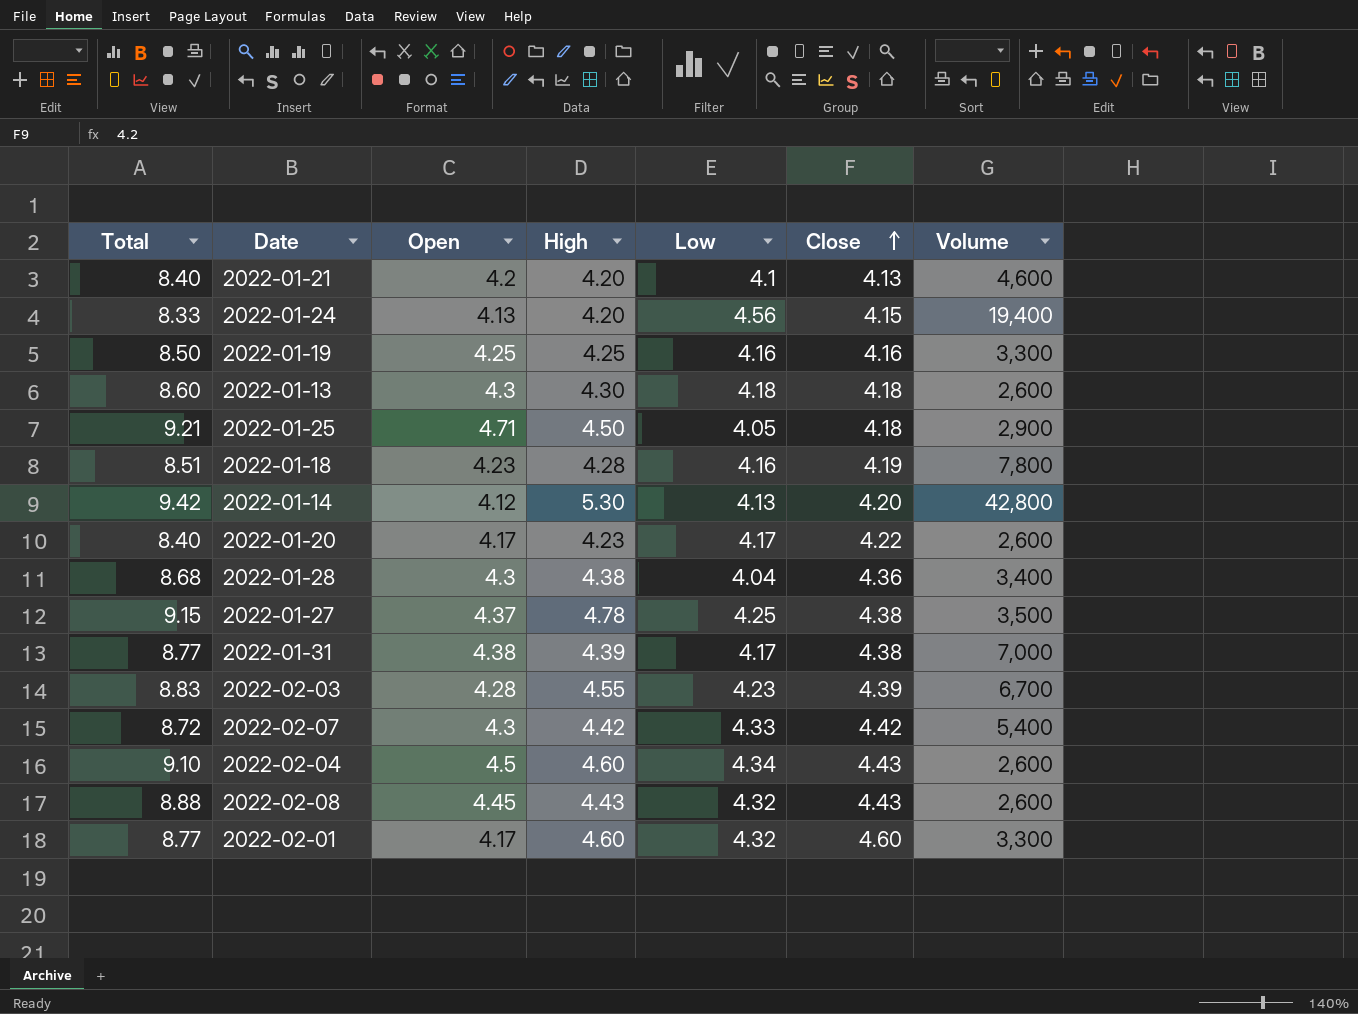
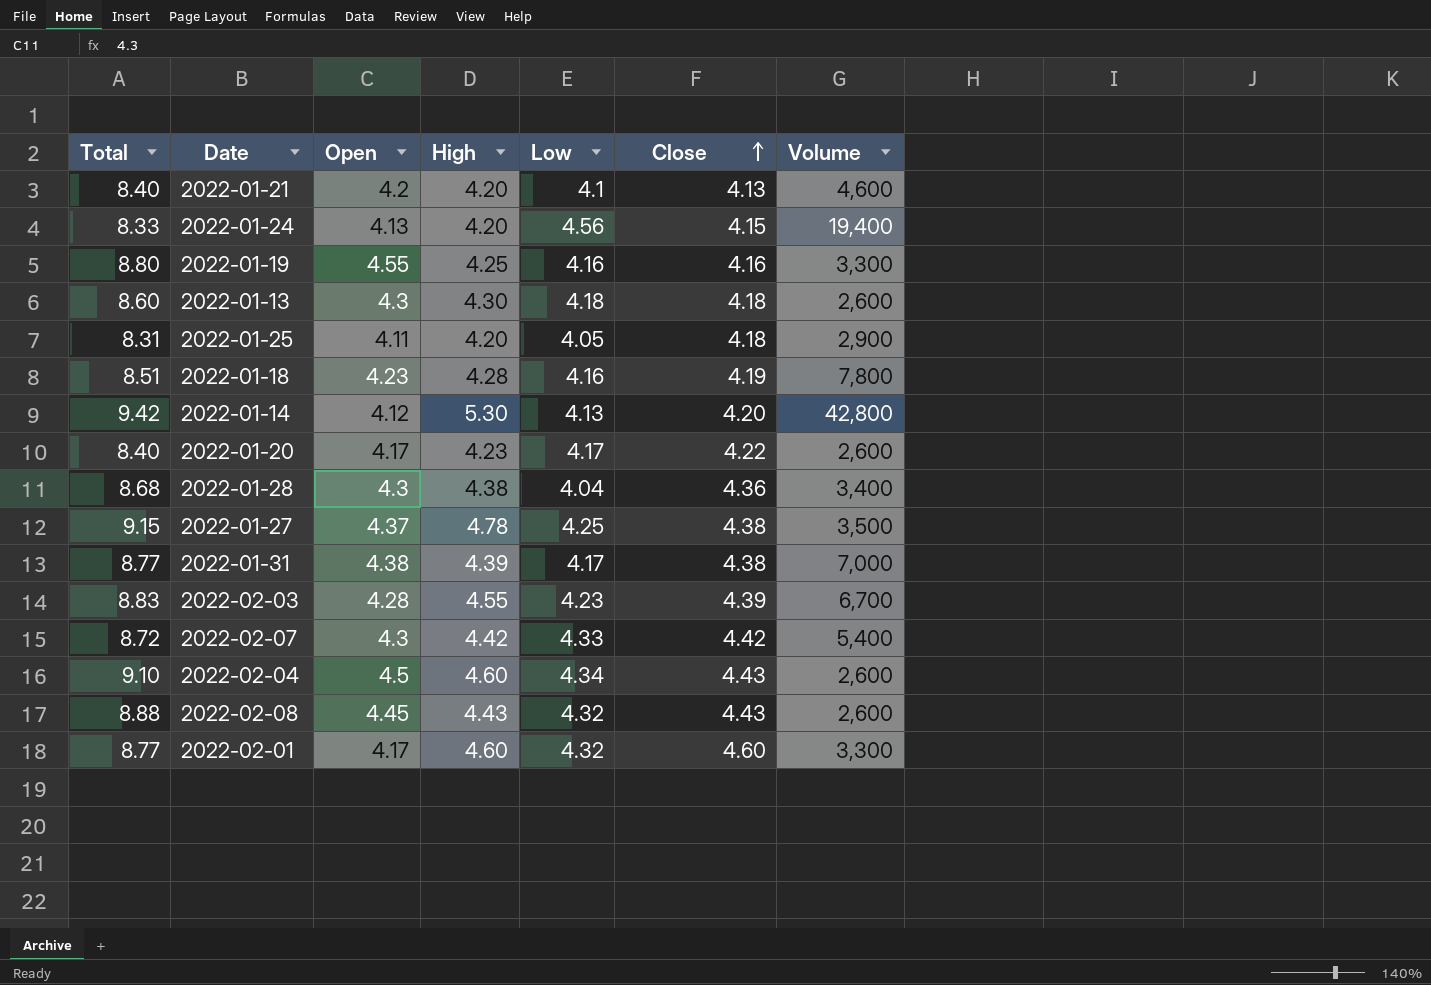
2022-01-19 | Total: 8.50 -> 8.80
2022-01-19 | Open: 4.25 -> 4.55
2022-01-25 | Total: 9.21 -> 8.31
2022-01-25 | Open: 4.71 -> 4.11
2022-01-25 | High: 4.50 -> 4.20

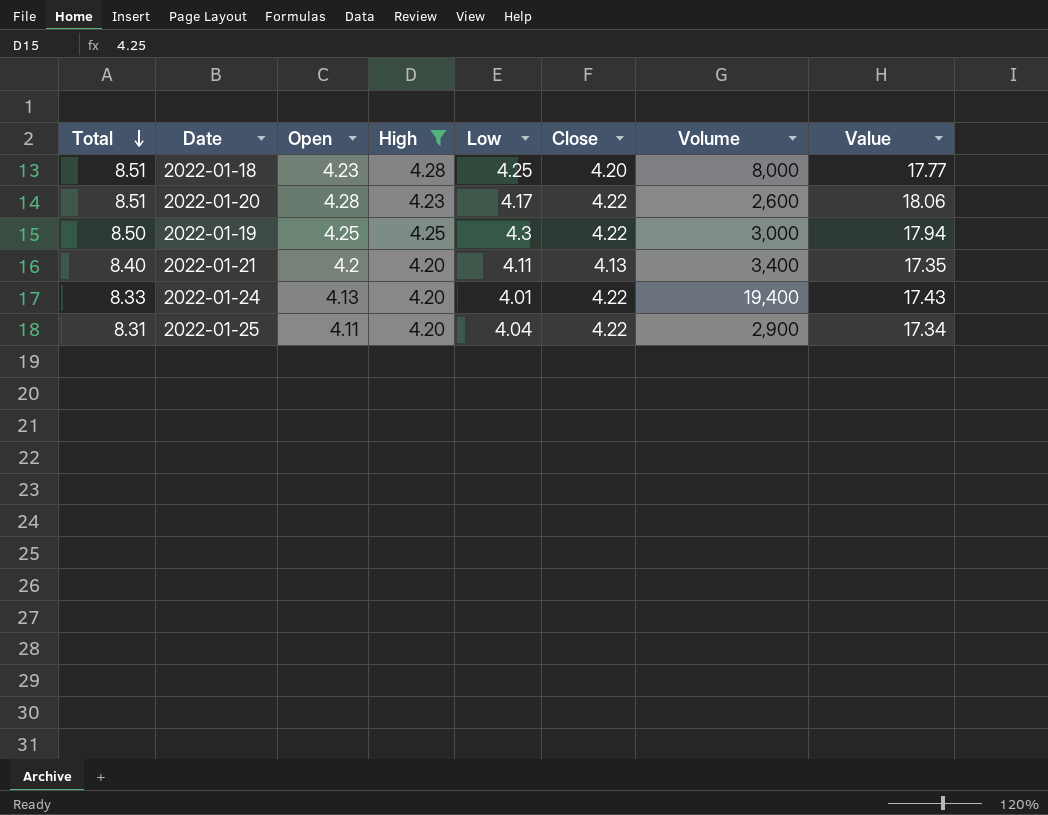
filter: none -> High <= 4.28
row order: Close ascending -> Total descending
column Value | formula: none -> [Open] * [Close]
2022-01-18 | Low: 4.16 -> 4.25
2022-01-18 | Close: 4.19 -> 4.20
2022-01-18 | Volume: 7,800 -> 8,000
2022-01-20 | Total: 8.40 -> 8.51
2022-01-20 | Open: 4.17 -> 4.28
2022-01-19 | Total: 8.80 -> 8.50
2022-01-19 | Open: 4.55 -> 4.25
2022-01-19 | Low: 4.16 -> 4.3
2022-01-19 | Close: 4.16 -> 4.22
2022-01-19 | Volume: 3,300 -> 3,000
2022-01-21 | Low: 4.1 -> 4.11
2022-01-21 | Volume: 4,600 -> 3,400
2022-01-24 | Low: 4.56 -> 4.01
2022-01-24 | Close: 4.15 -> 4.22
2022-01-25 | Low: 4.05 -> 4.04
2022-01-25 | Close: 4.18 -> 4.22

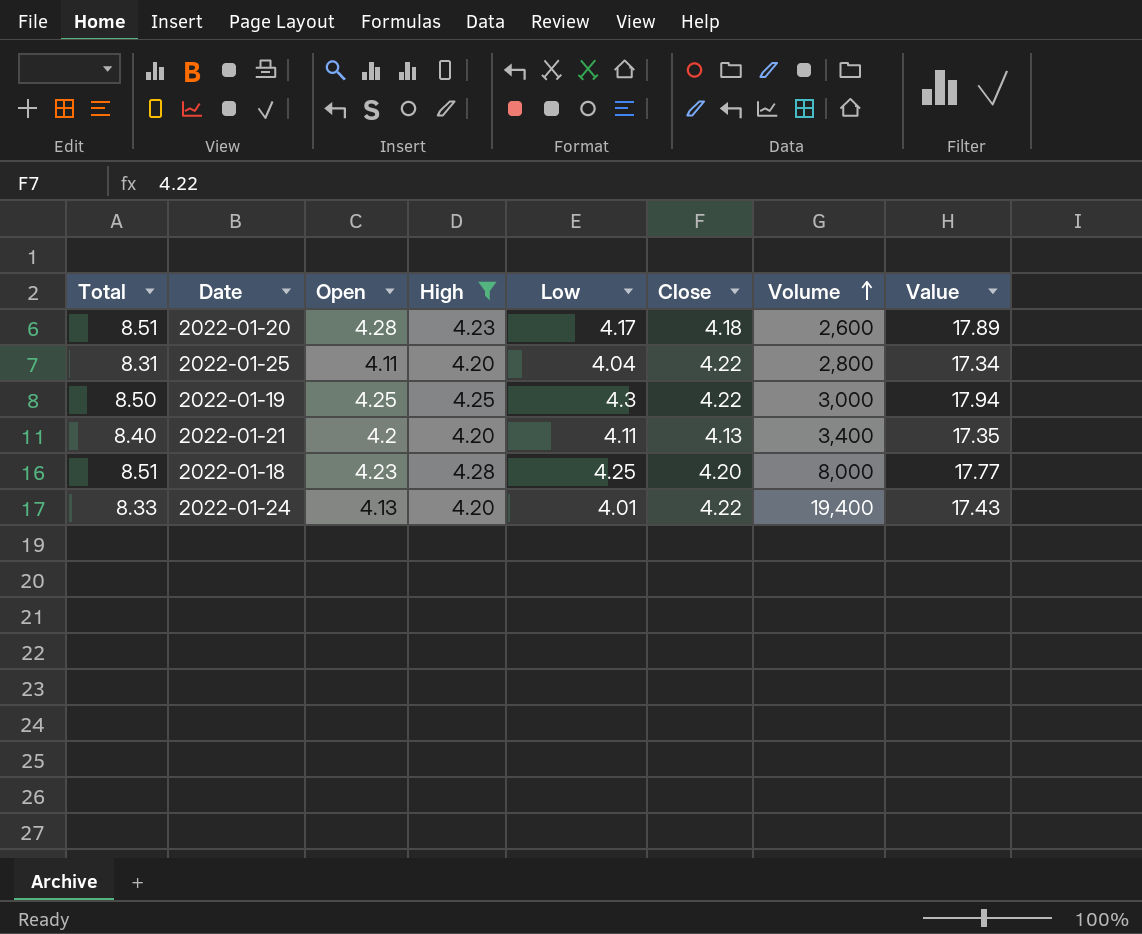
row order: Total descending -> Volume ascending
2022-01-20 | Close: 4.22 -> 4.18
2022-01-20 | Value: 18.06 -> 17.89
2022-01-25 | Volume: 2,900 -> 2,800

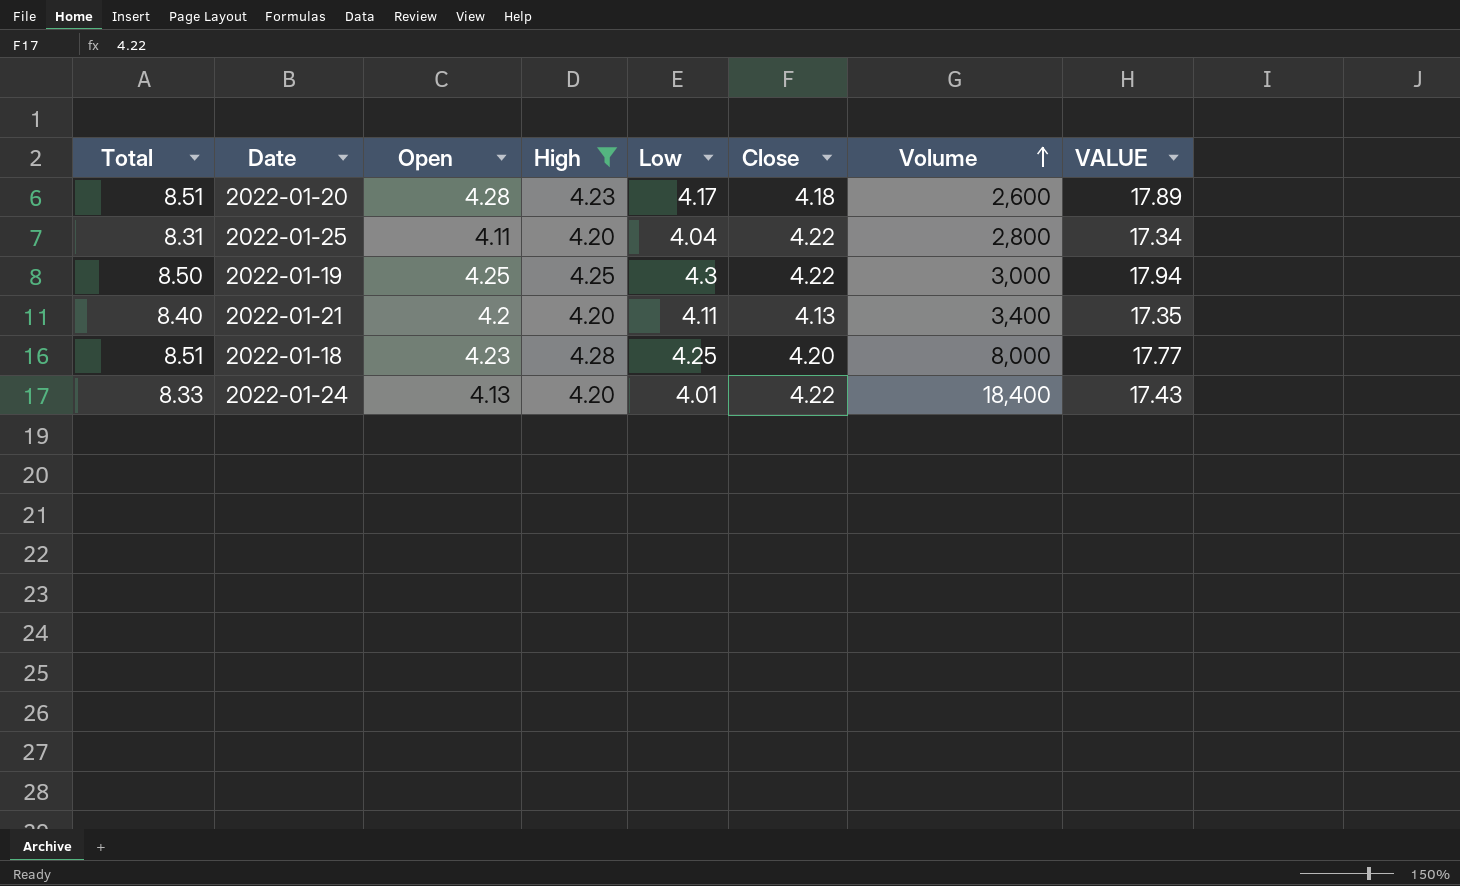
column name: Value -> VALUE
2022-01-24 | Volume: 19,400 -> 18,400

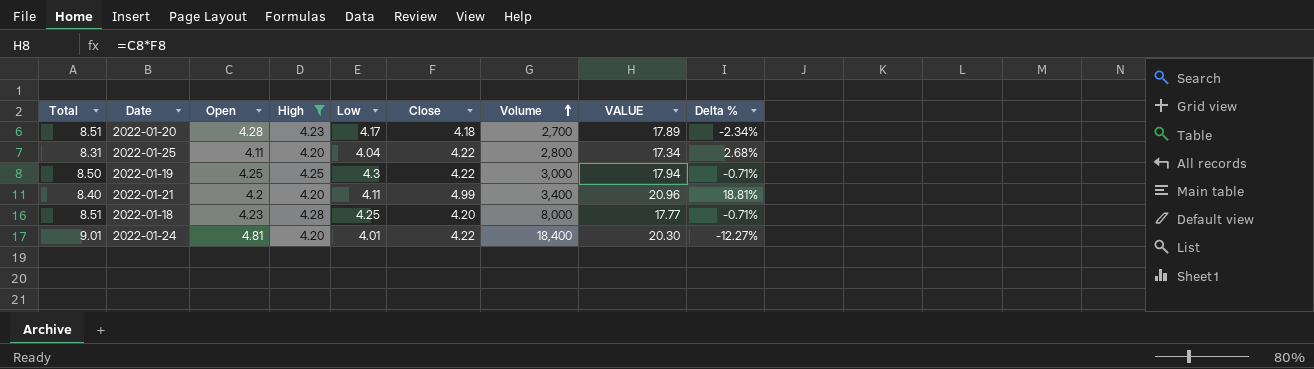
column Delta % | formula: none -> ([Close] - [Open]) / [Open]
2022-01-20 | Volume: 2,600 -> 2,700
2022-01-21 | Close: 4.13 -> 4.99
2022-01-21 | VALUE: 17.35 -> 20.96
2022-01-24 | Total: 8.33 -> 9.01
2022-01-24 | Open: 4.13 -> 4.81
2022-01-24 | VALUE: 17.43 -> 20.30

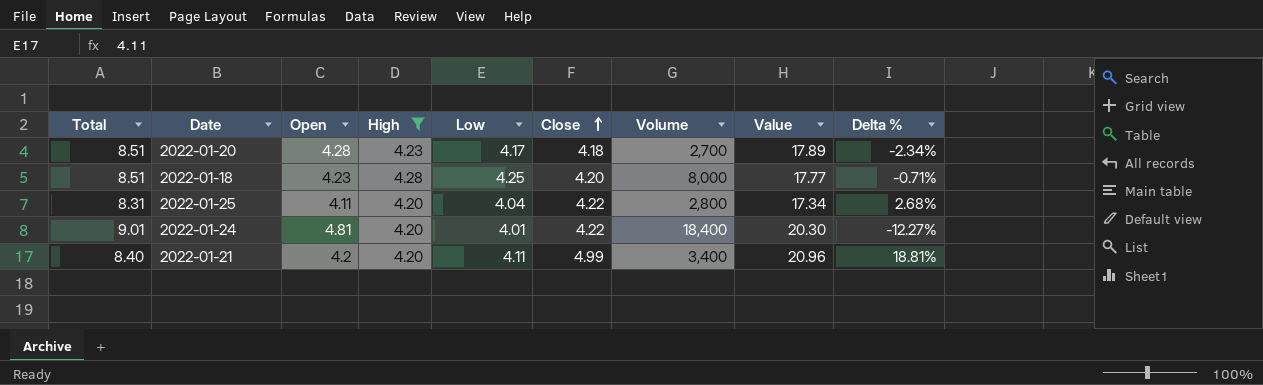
row order: Volume ascending -> Close ascending
column name: VALUE -> Value
row 2022-01-19: 8.50 | 4.25 | 4.25 | 4.3 | 4.22 | 3,000 | 17.94 | -0.71% -> none

